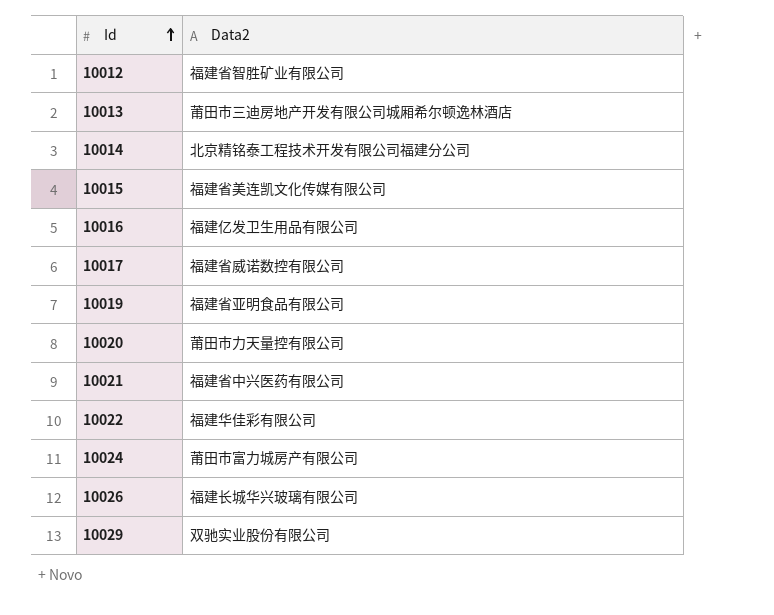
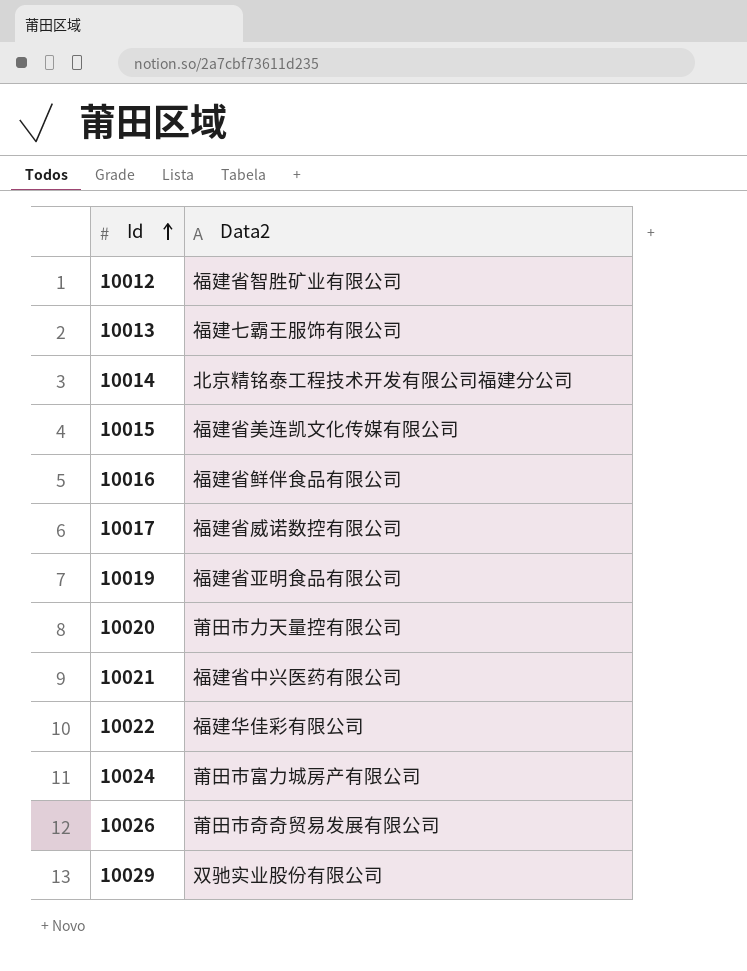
10013 | Data2: 莆田市三迪房地产开发有限公司城厢希尔顿逸林酒店 -> 福建七霸王服饰有限公司
10016 | Data2: 福建亿发卫生用品有限公司 -> 福建省鲜伴食品有限公司
10026 | Data2: 福建长城华兴玻璃有限公司 -> 莆田市奇奇贸易发展有限公司

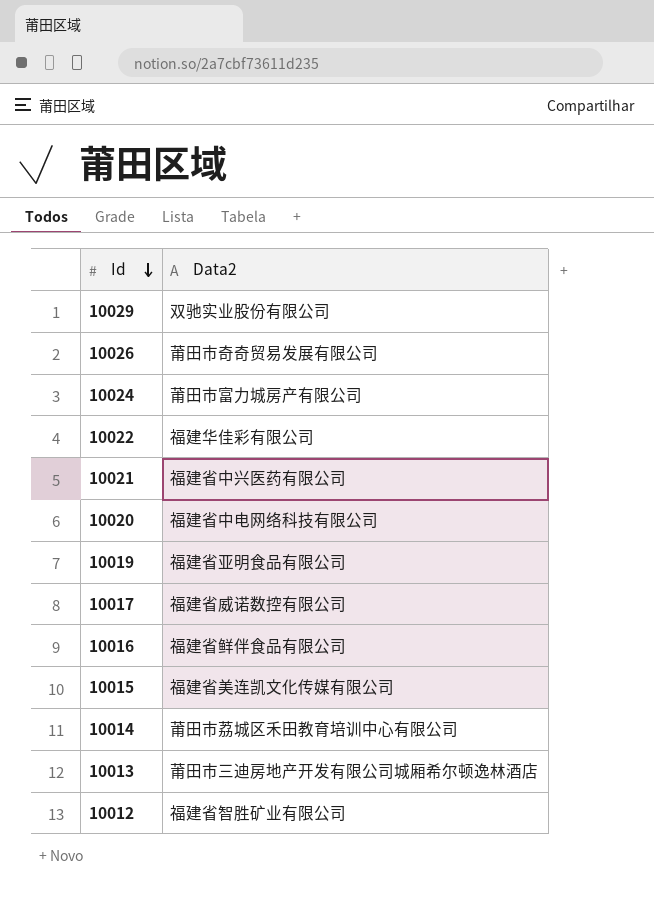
row order: Id ascending -> Id descending
10020 | Data2: 莆田市力天量控有限公司 -> 福建省中电网络科技有限公司
10014 | Data2: 北京精铭泰工程技术开发有限公司福建分公司 -> 莆田市荔城区禾田教育培训中心有限公司
10013 | Data2: 福建七霸王服饰有限公司 -> 莆田市三迪房地产开发有限公司城厢希尔顿逸林酒店

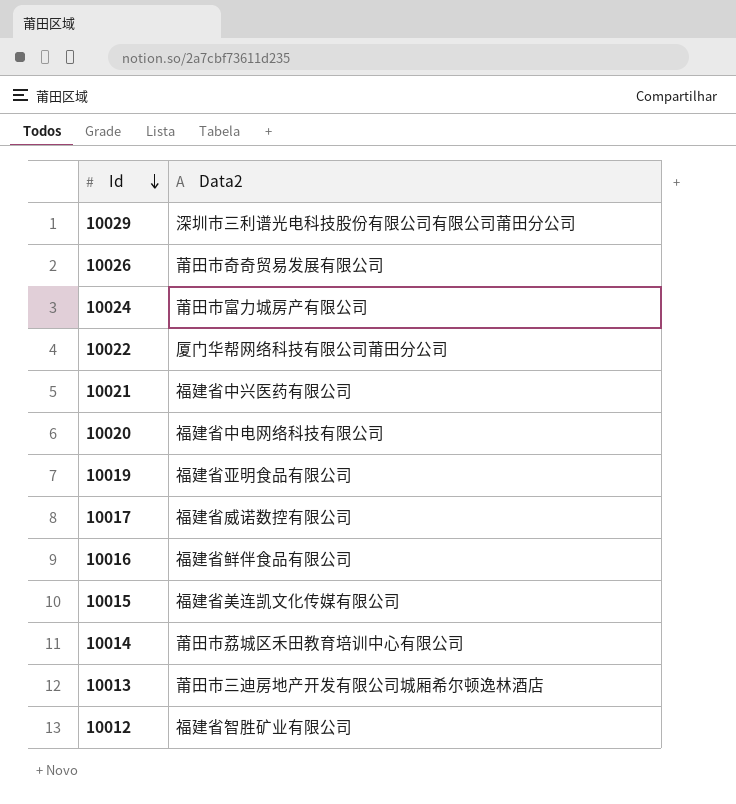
10029 | Data2: 双驰实业股份有限公司 -> 深圳市三利谱光电科技股份有限公司有限公司莆田分公司
10022 | Data2: 福建华佳彩有限公司 -> 厦门华帮网络科技有限公司莆田分公司

